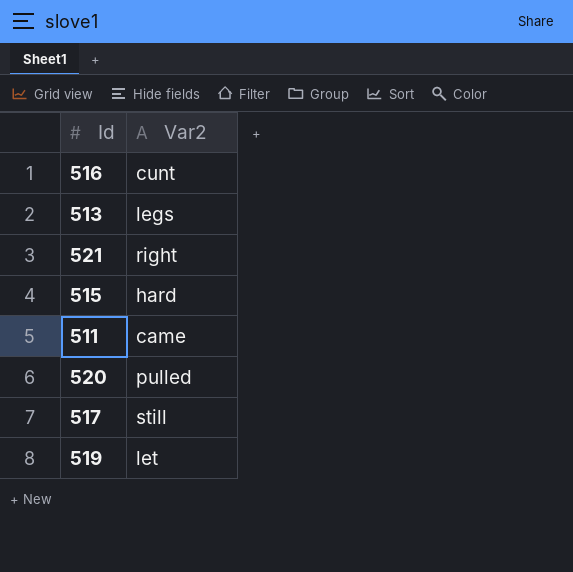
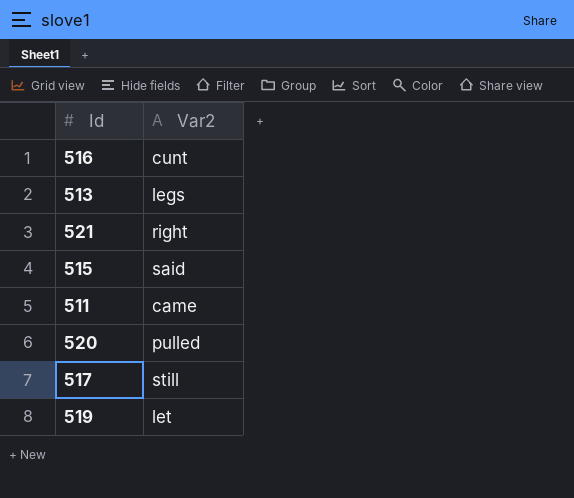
515 | Var2: hard -> said

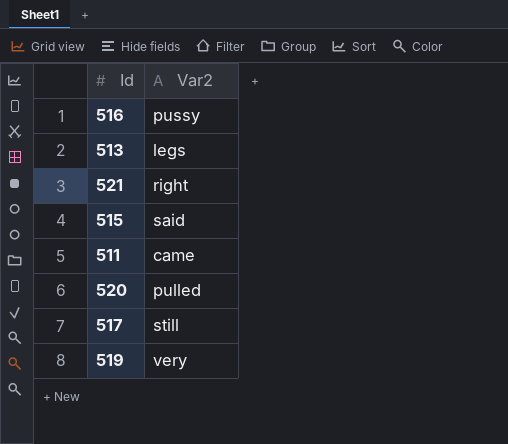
516 | Var2: cunt -> pussy
519 | Var2: let -> very

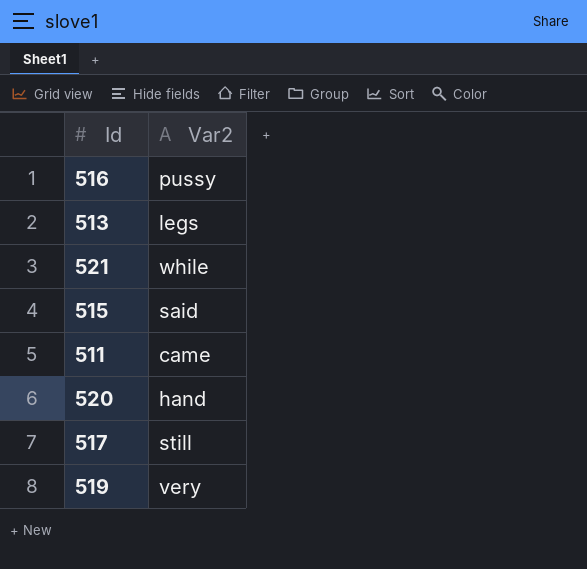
521 | Var2: right -> while
520 | Var2: pulled -> hand

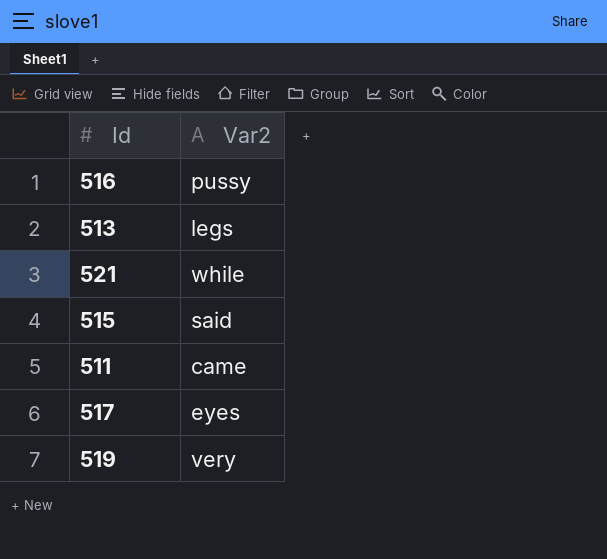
row 520: hand -> none
517 | Var2: still -> eyes

